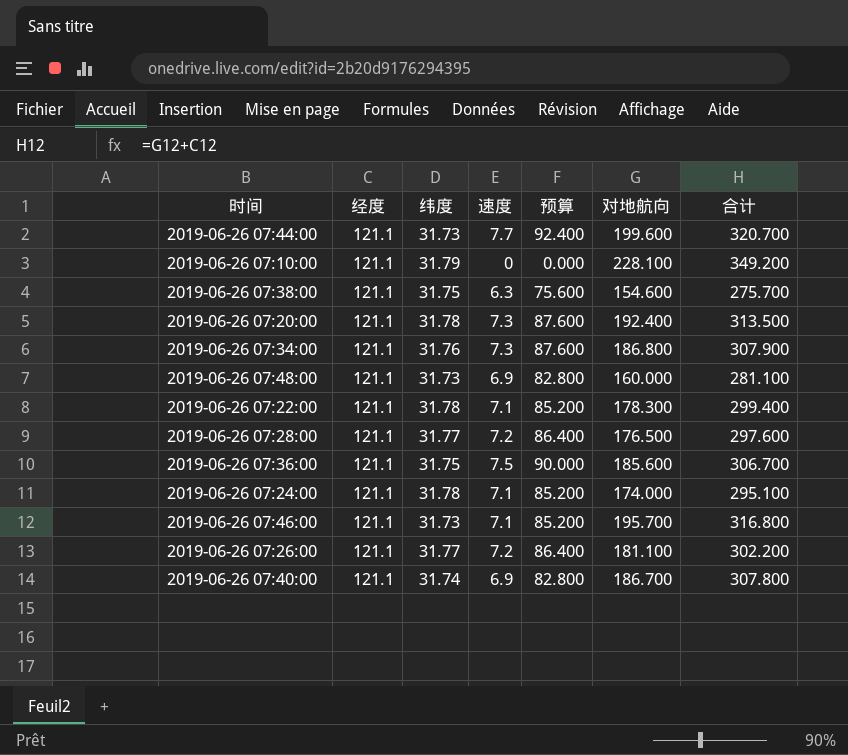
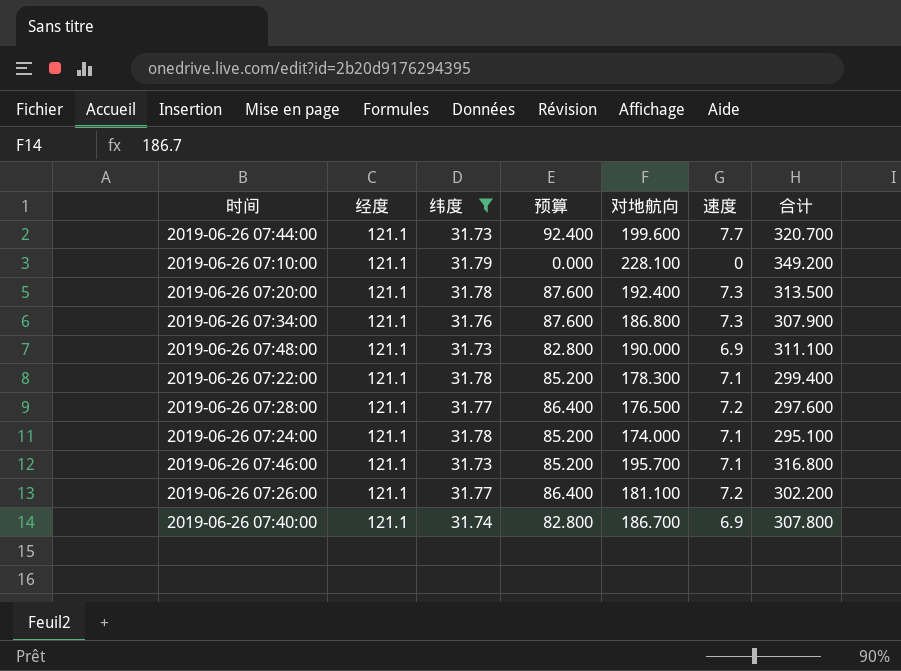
filter: none -> 纬度 != 31.75
column 速度 | position: 4 -> 6
2019-06-26 07:48:00 | 对地航向: 160.000 -> 190.000
2019-06-26 07:48:00 | 合计: 281.100 -> 311.100

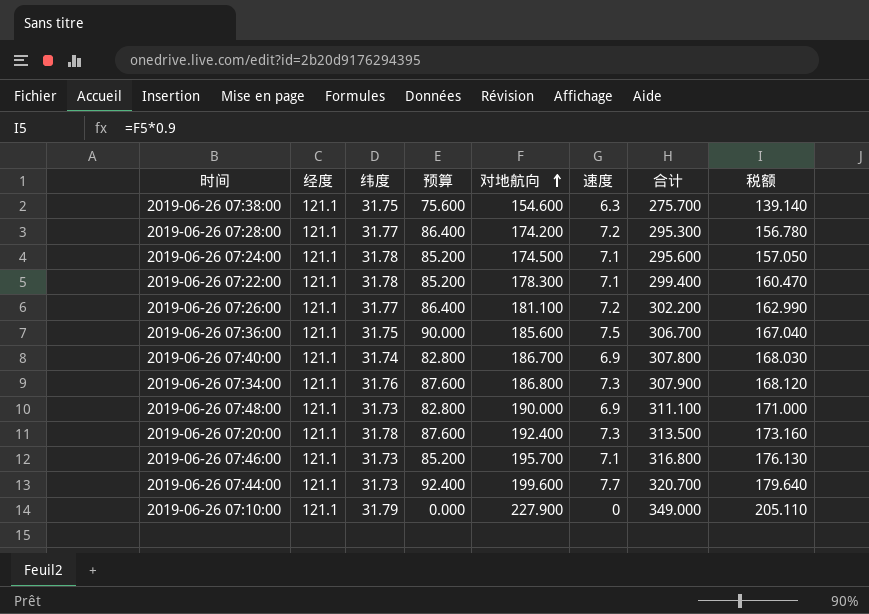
filter: 纬度 != 31.75 -> none
row order: none -> 对地航向 ascending
column 税额 | formula: none -> [对地航向] * 0.9
2019-06-26 07:28:00 | 对地航向: 176.500 -> 174.200
2019-06-26 07:28:00 | 合计: 297.600 -> 295.300
2019-06-26 07:24:00 | 对地航向: 174.000 -> 174.500
2019-06-26 07:24:00 | 合计: 295.100 -> 295.600
2019-06-26 07:10:00 | 对地航向: 228.100 -> 227.900
2019-06-26 07:10:00 | 合计: 349.200 -> 349.000

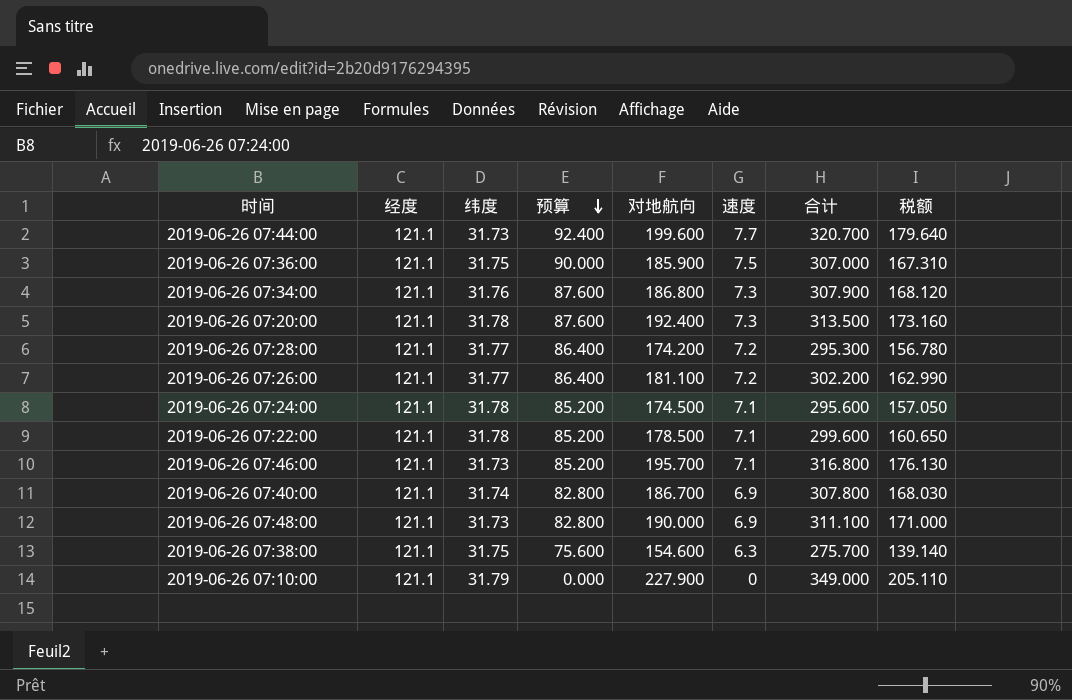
row order: 对地航向 ascending -> 预算 descending
2019-06-26 07:36:00 | 对地航向: 185.600 -> 185.900
2019-06-26 07:36:00 | 合计: 306.700 -> 307.000
2019-06-26 07:36:00 | 税额: 167.040 -> 167.310
2019-06-26 07:22:00 | 对地航向: 178.300 -> 178.500
2019-06-26 07:22:00 | 合计: 299.400 -> 299.600
2019-06-26 07:22:00 | 税额: 160.470 -> 160.650

